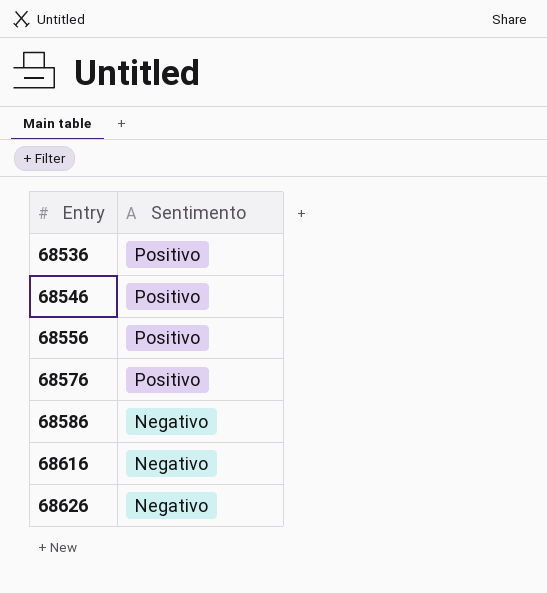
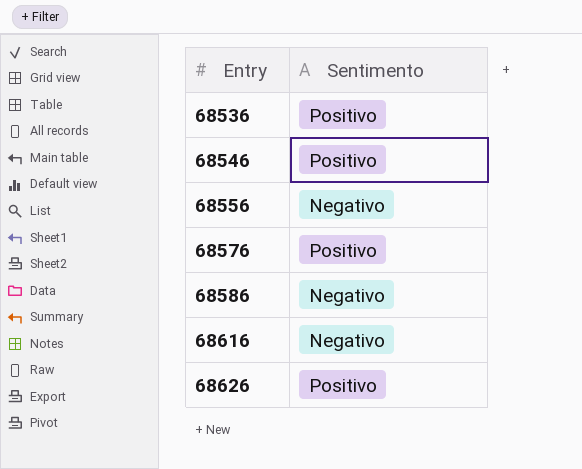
68556 | Sentimento: Positivo -> Negativo
68626 | Sentimento: Negativo -> Positivo

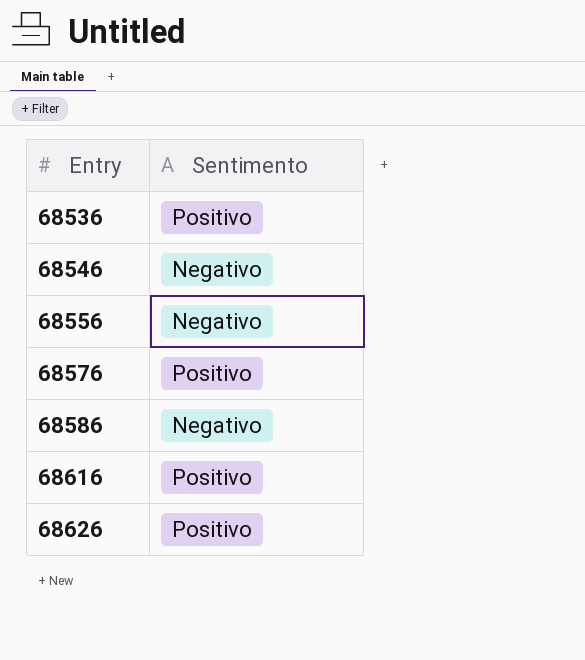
68546 | Sentimento: Positivo -> Negativo
68616 | Sentimento: Negativo -> Positivo

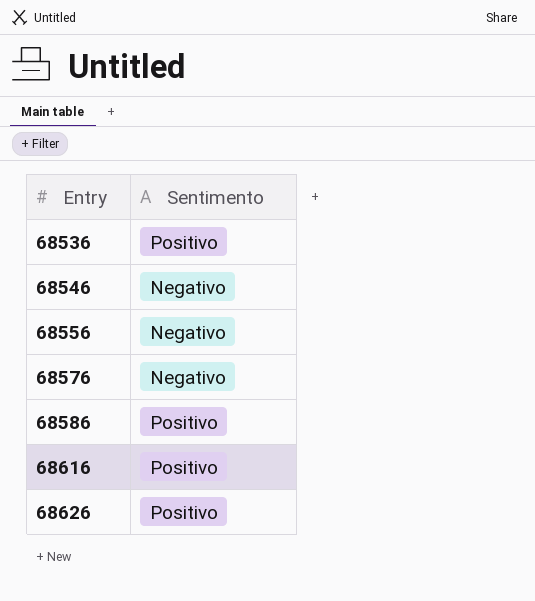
68576 | Sentimento: Positivo -> Negativo
68586 | Sentimento: Negativo -> Positivo

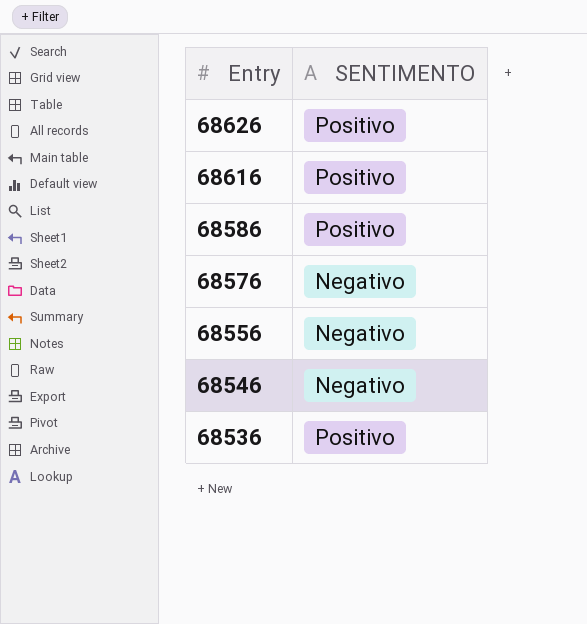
row order: Entry ascending -> Entry descending
column name: Sentimento -> SENTIMENTO

